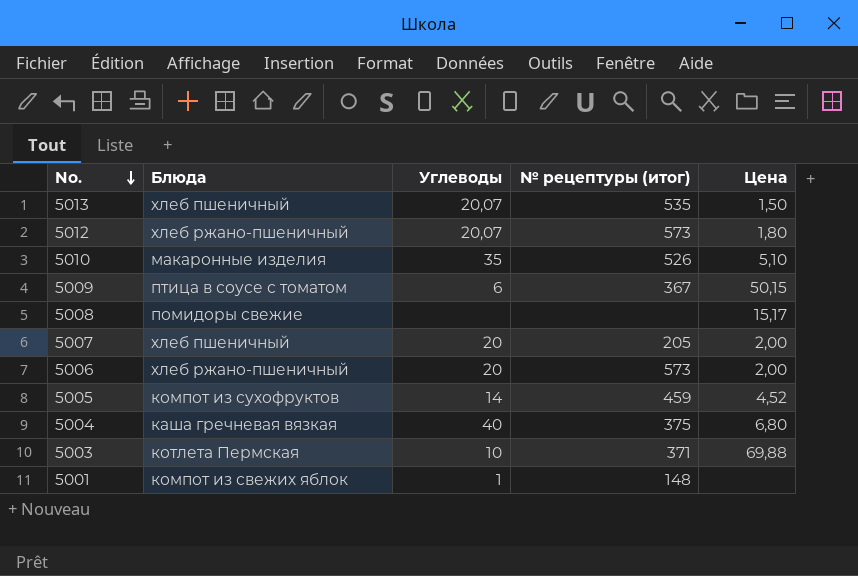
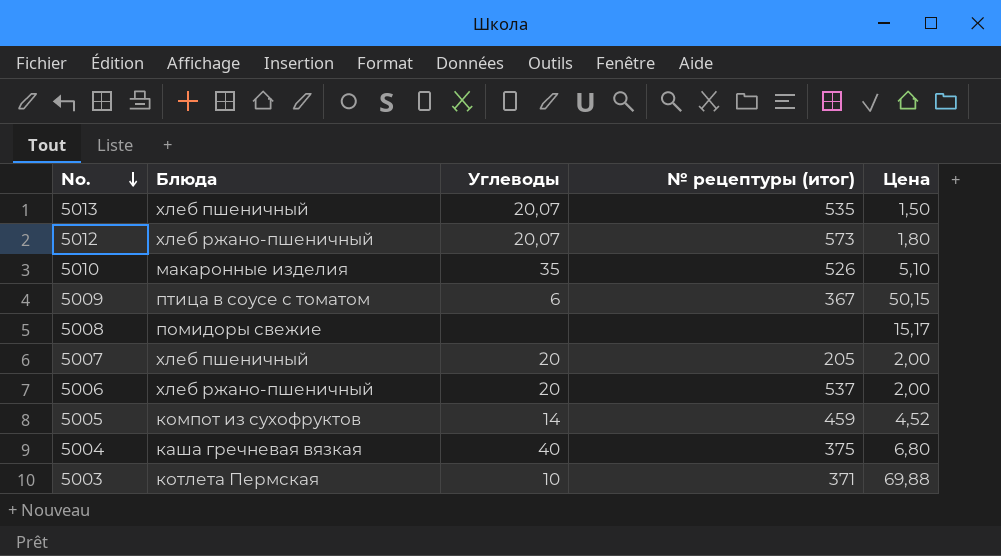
row 5001: компот из свежих яблок | 1 | 148 | none -> none
5006 | № рецептуры (итог): 573 -> 537

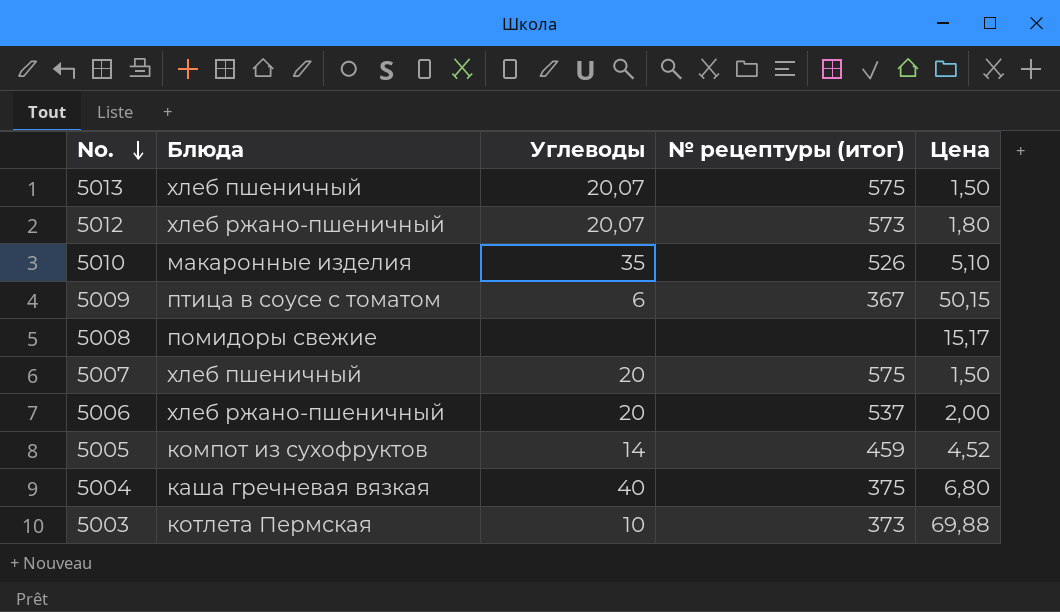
5013 | № рецептуры (итог): 535 -> 575
5007 | № рецептуры (итог): 205 -> 575
5007 | Цена: 2,00 -> 1,50
5003 | № рецептуры (итог): 371 -> 373

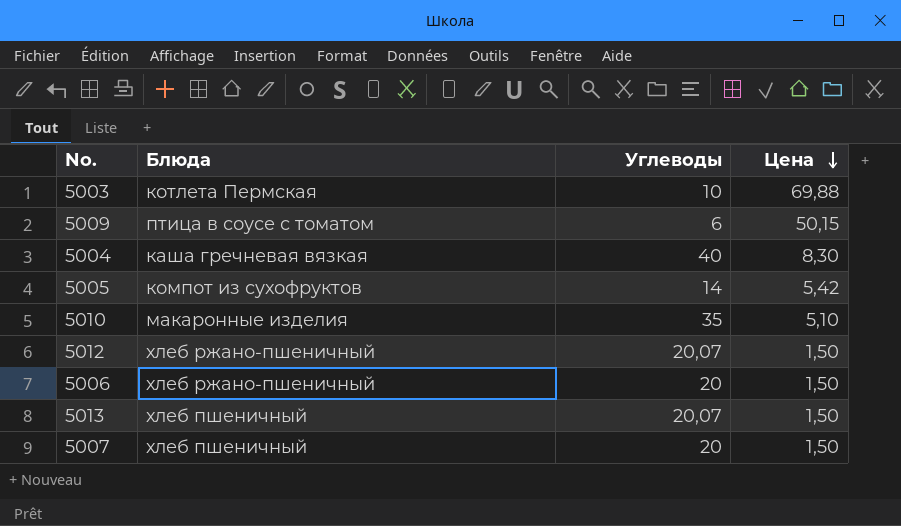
row order: No. descending -> Цена descending
column № рецептуры (итог) | position: 4 -> none
row 5008: помидоры свежие | none | none | 15,17 -> none
5004 | Цена: 6,80 -> 8,30
5005 | Цена: 4,52 -> 5,42
5012 | Цена: 1,80 -> 1,50
5006 | Цена: 2,00 -> 1,50

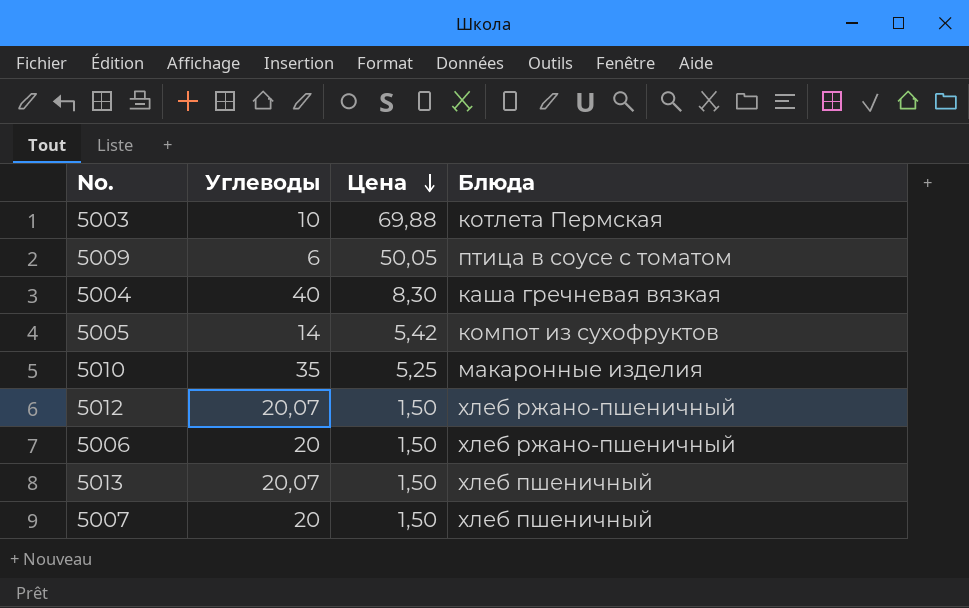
column Блюда | position: 2 -> 4
5009 | Цена: 50,15 -> 50,05
5010 | Цена: 5,10 -> 5,25

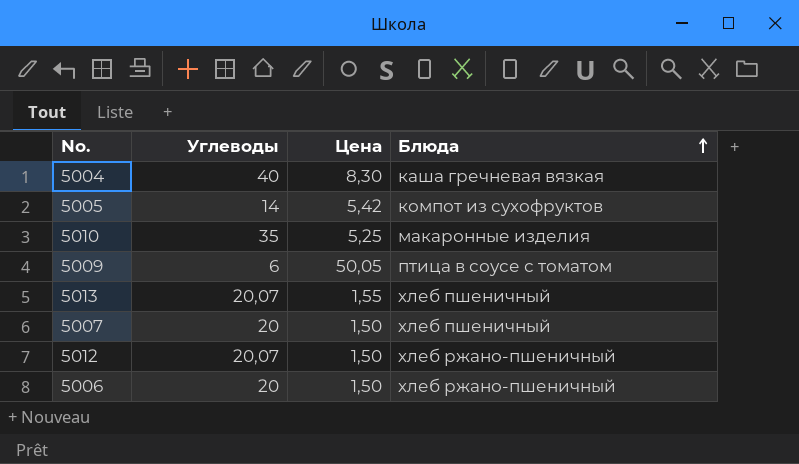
row order: Цена descending -> Блюда ascending
row 5003: 10 | 69,88 | котлета Пермская -> none
5013 | Цена: 1,50 -> 1,55

